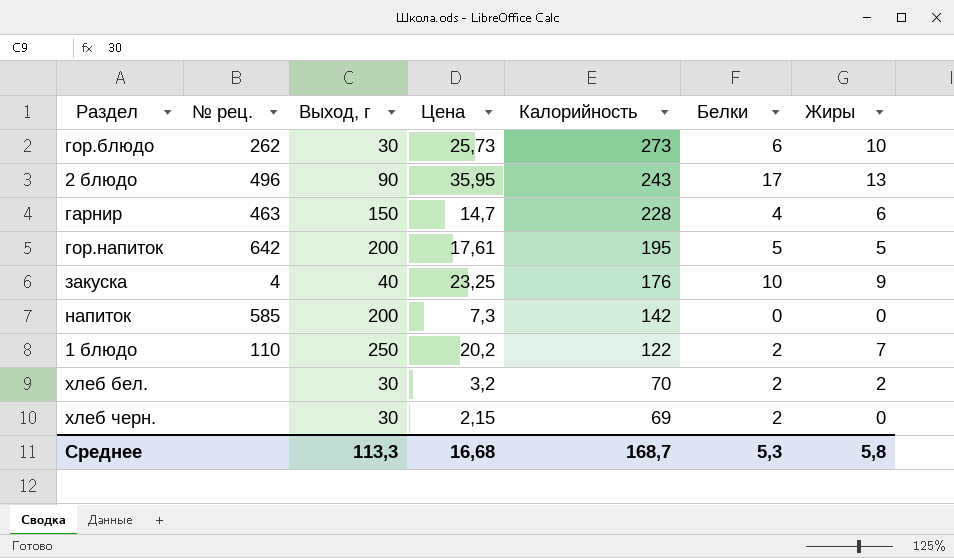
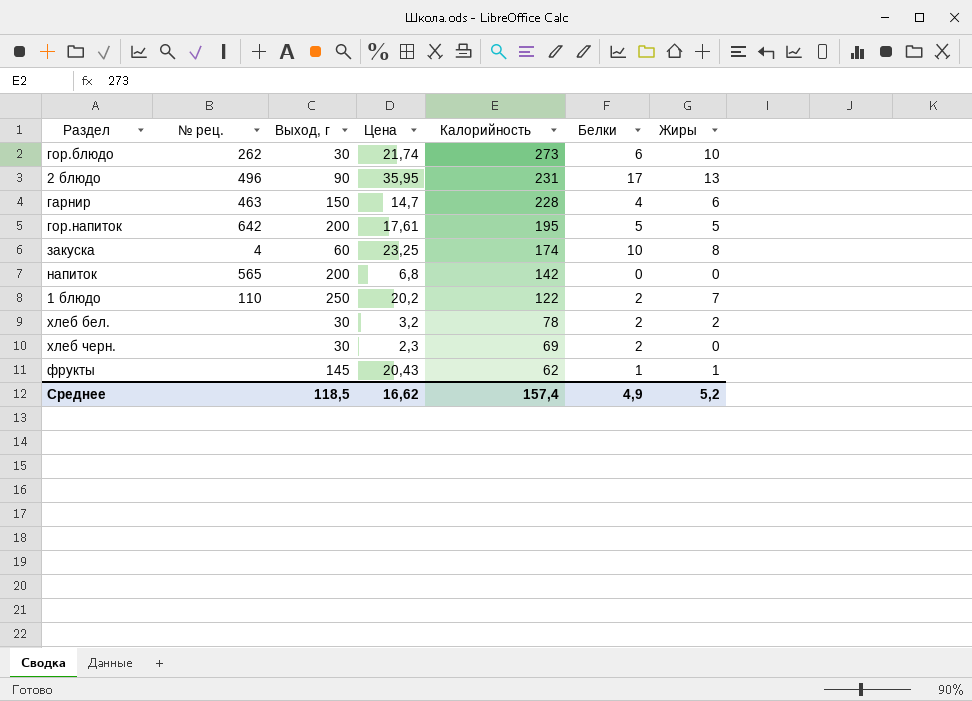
гор.блюдо | Цена: 25,73 -> 21,74
2 блюдо | Калорийность: 243 -> 231
закуска | Выход, г: 40 -> 60
закуска | Калорийность: 176 -> 174
закуска | Жиры: 9 -> 8
напиток | № рец.: 585 -> 565
напиток | Цена: 7,3 -> 6,8
хлеб бел. | Калорийность: 70 -> 78
хлеб черн. | Цена: 2,15 -> 2,3
row фрукты: none -> none | 145 | 20,43 | 62 | 1 | 1
Среднее | Выход, г: 113,3 -> 118,5
Среднее | Цена: 16,68 -> 16,62
Среднее | Калорийность: 168,7 -> 157,4
Среднее | Белки: 5,3 -> 4,9
Среднее | Жиры: 5,8 -> 5,2

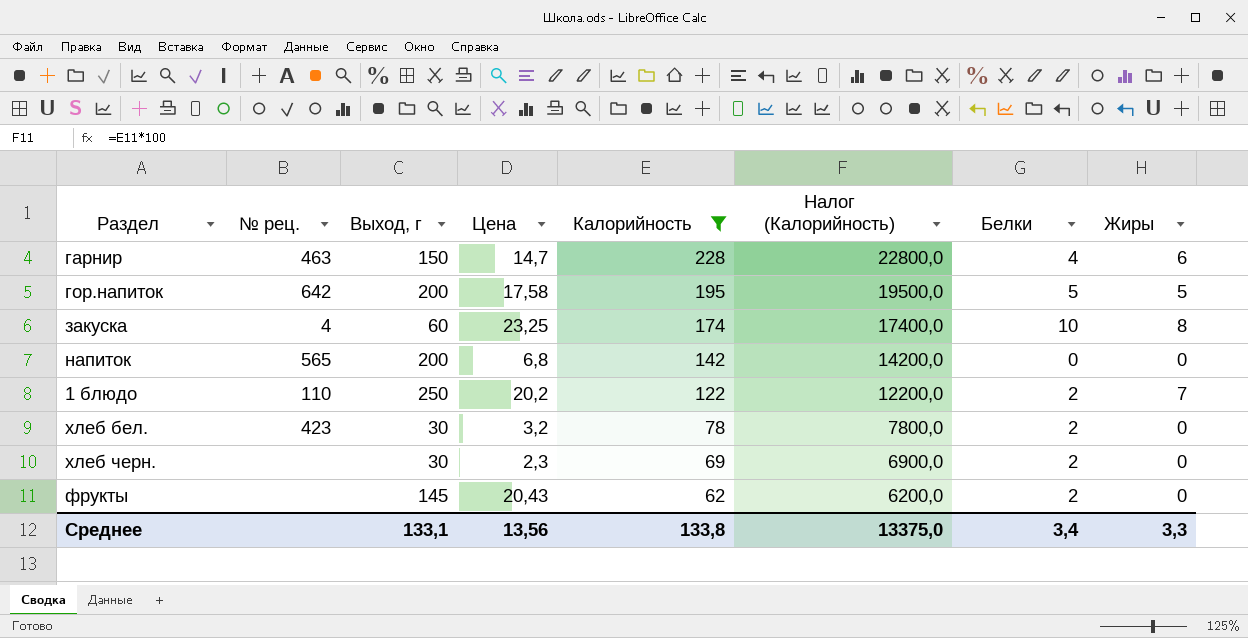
filter: none -> Калорийность <= 228
column Налог (Калорийность) | formula: none -> [Калорийность] * 100
гор.напиток | Цена: 17,61 -> 17,58
хлеб бел. | № рец.: none -> 423
хлеб бел. | Жиры: 2 -> 0
фрукты | Белки: 1 -> 2
фрукты | Жиры: 1 -> 0
Среднее | Выход, г: 118,5 -> 133,1
Среднее | Цена: 16,62 -> 13,56
Среднее | Калорийность: 157,4 -> 133,8
Среднее | Белки: 4,9 -> 3,4
Среднее | Жиры: 5,2 -> 3,3

